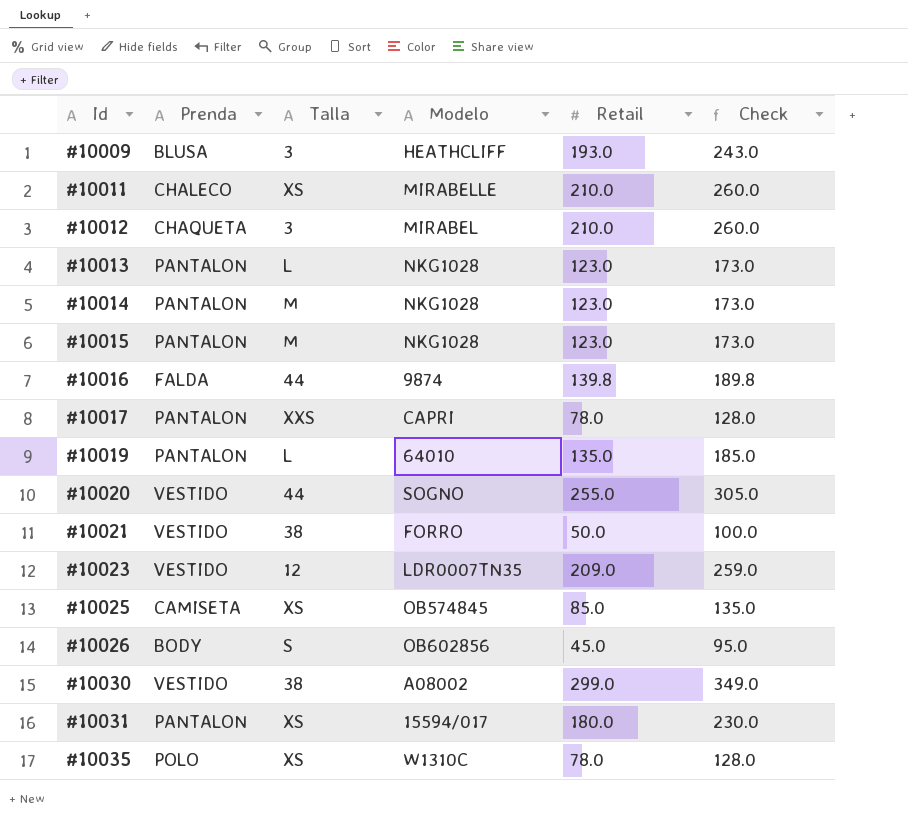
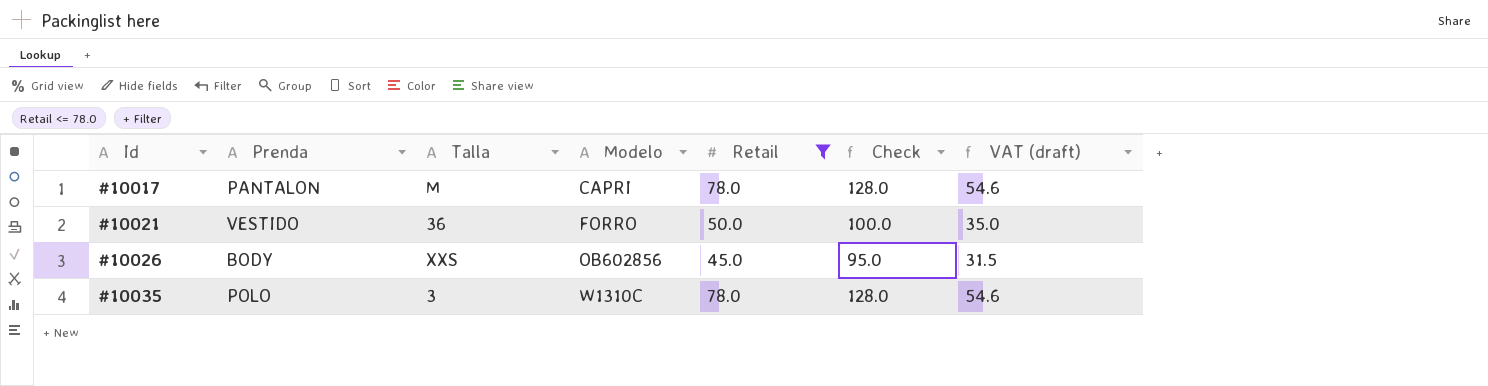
filter: none -> Retail <= 78.0
column VAT (draft) | formula: none -> [Retail] * 0.7
#10017 | Talla: XXS -> M
#10021 | Talla: 38 -> 36
#10026 | Talla: S -> XXS
#10035 | Talla: XS -> 3

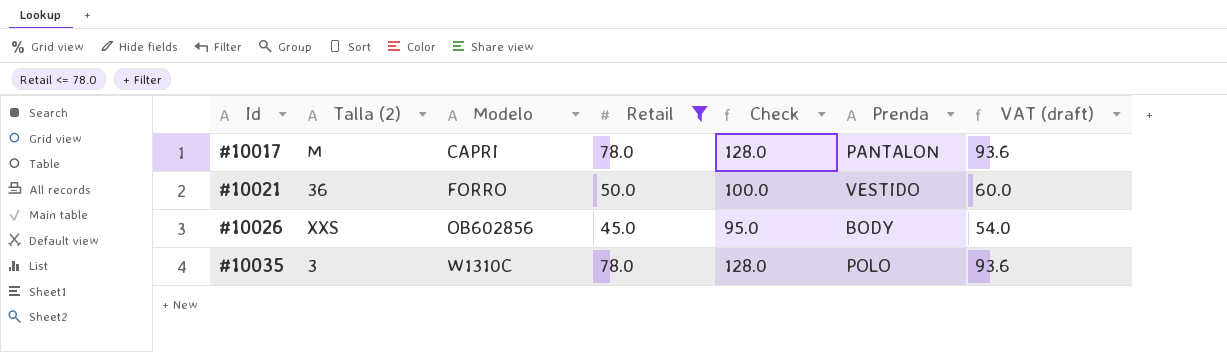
column name: Talla -> Talla (2)
column Prenda | position: 2 -> 6
column VAT (draft) | formula: [Retail] * 0.7 -> [Retail] * 1.2

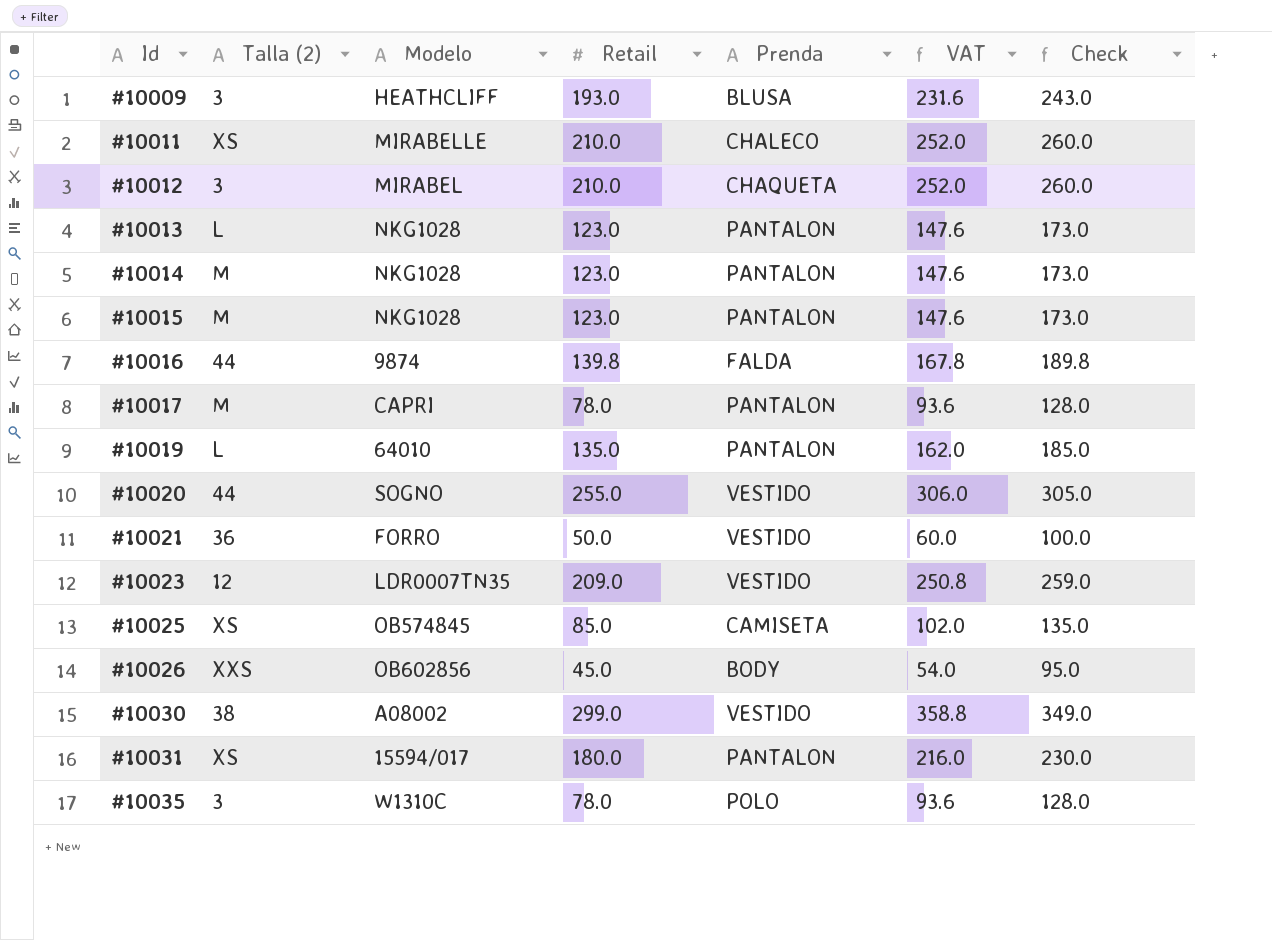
filter: Retail <= 78.0 -> none
column name: VAT (draft) -> VAT
column Check | position: 5 -> 7

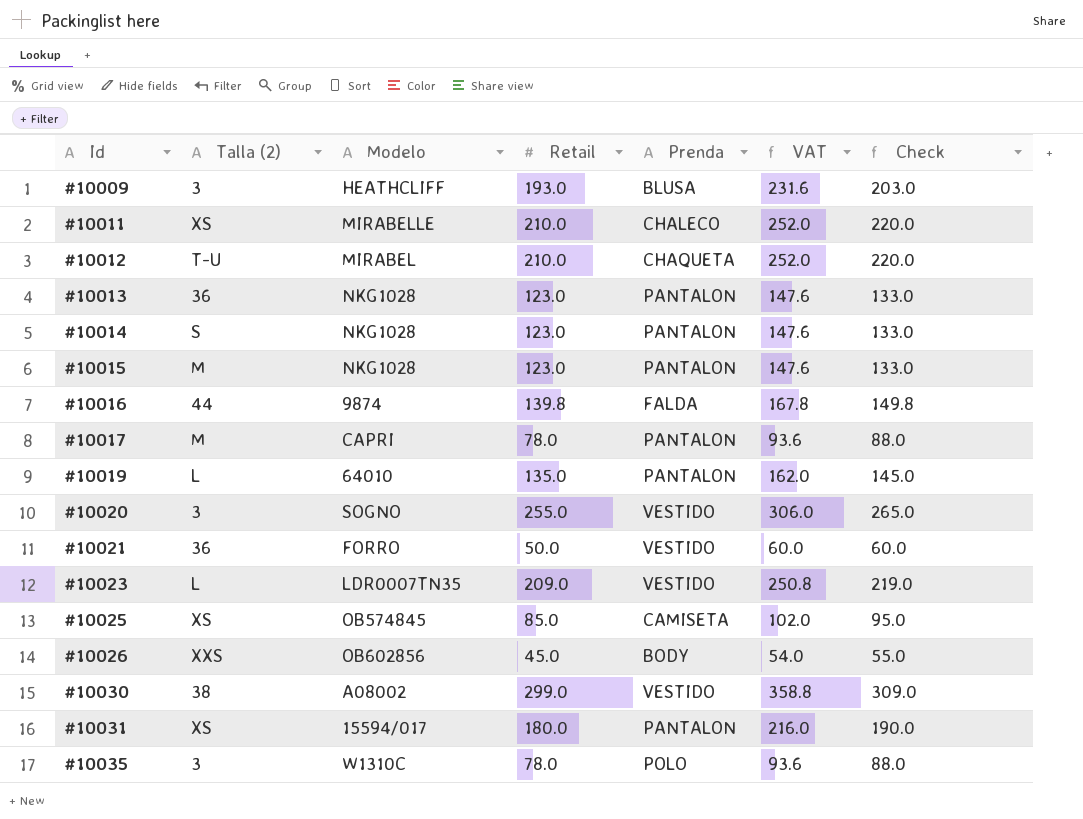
column Check | formula: [Retail] + 50 -> [Retail] + 10
#10012 | Talla (2): 3 -> T-U
#10013 | Talla (2): L -> 36
#10014 | Talla (2): M -> S
#10020 | Talla (2): 44 -> 3
#10023 | Talla (2): 12 -> L

